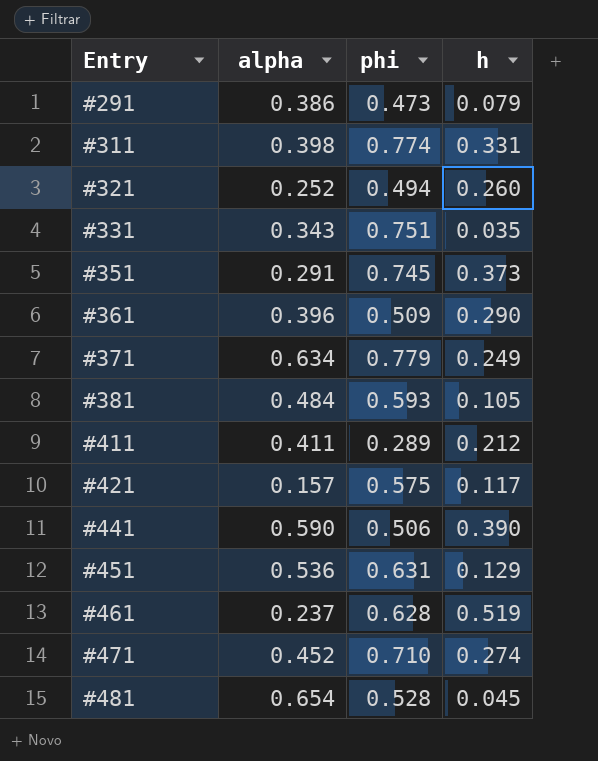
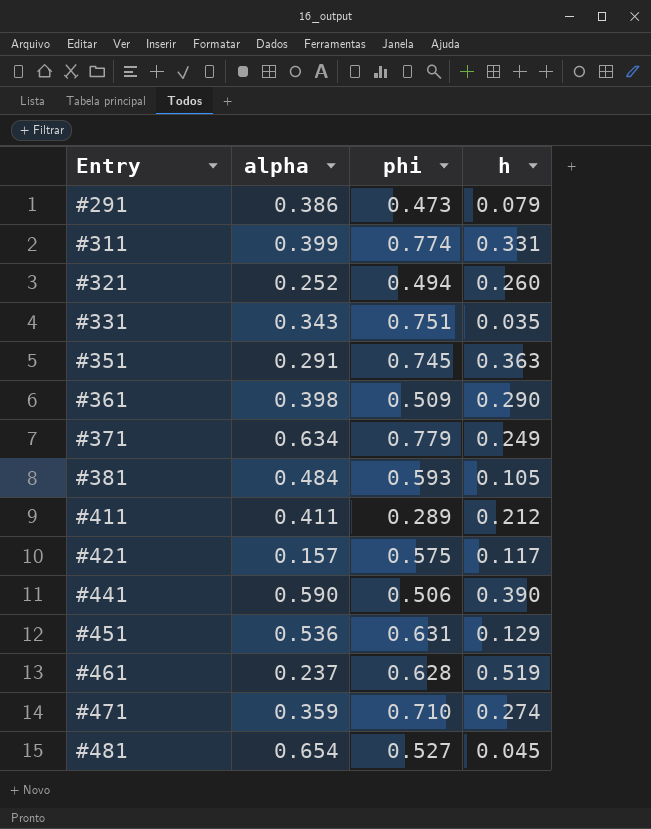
#311 | alpha: 0.398 -> 0.399
#351 | h: 0.373 -> 0.363
#361 | alpha: 0.396 -> 0.398
#471 | alpha: 0.452 -> 0.359
#481 | phi: 0.528 -> 0.527

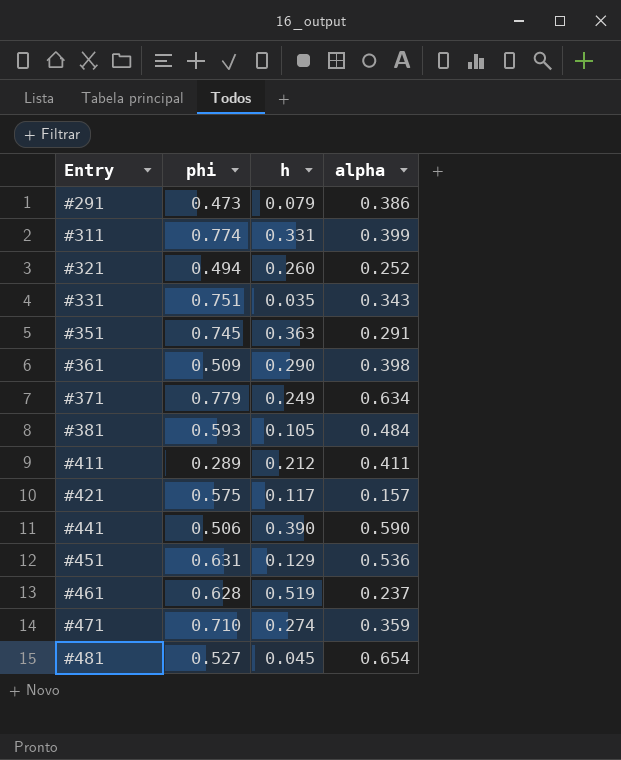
column alpha | position: 2 -> 4

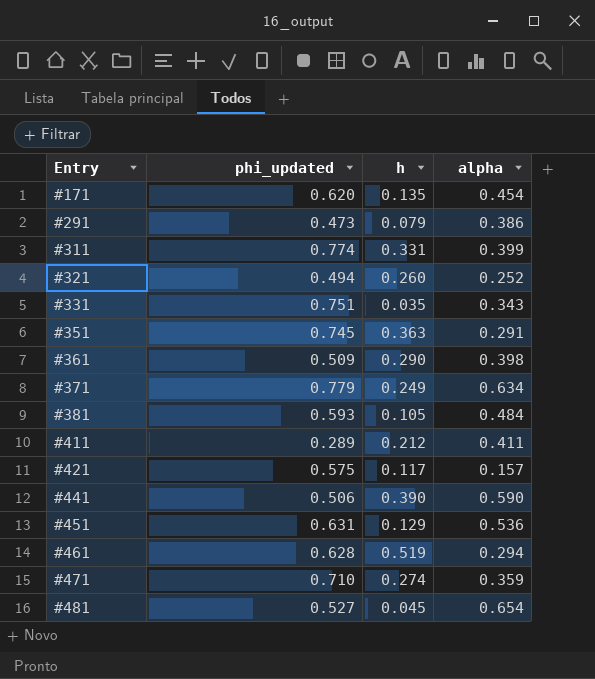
column name: phi -> phi_updated
row #171: none -> 0.620 | 0.135 | 0.454
#461 | alpha: 0.237 -> 0.294

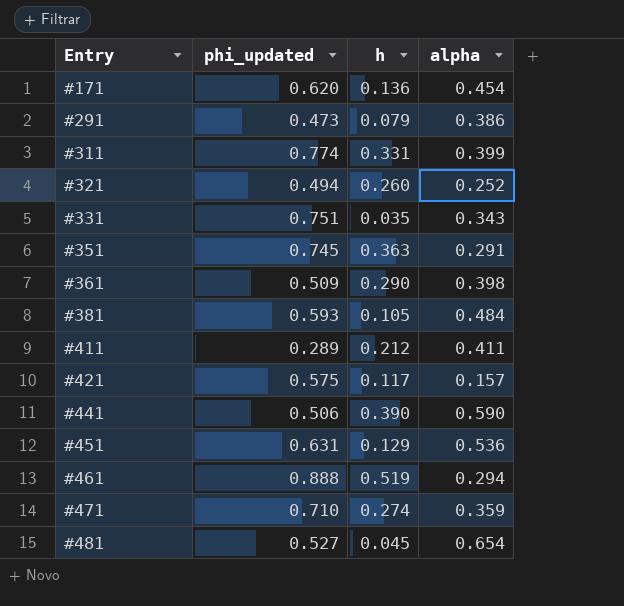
row #371: 0.779 | 0.249 | 0.634 -> none
#171 | h: 0.135 -> 0.136
#461 | phi_updated: 0.628 -> 0.888

